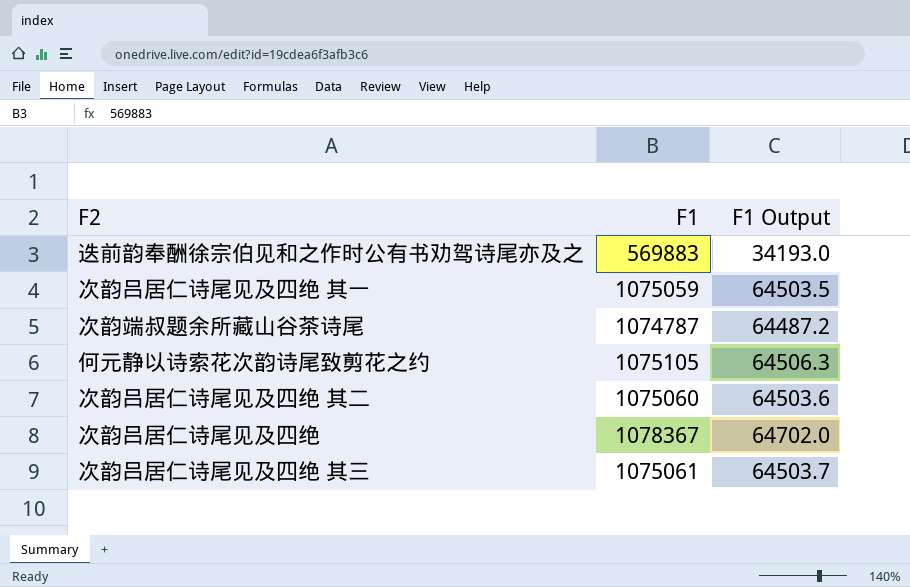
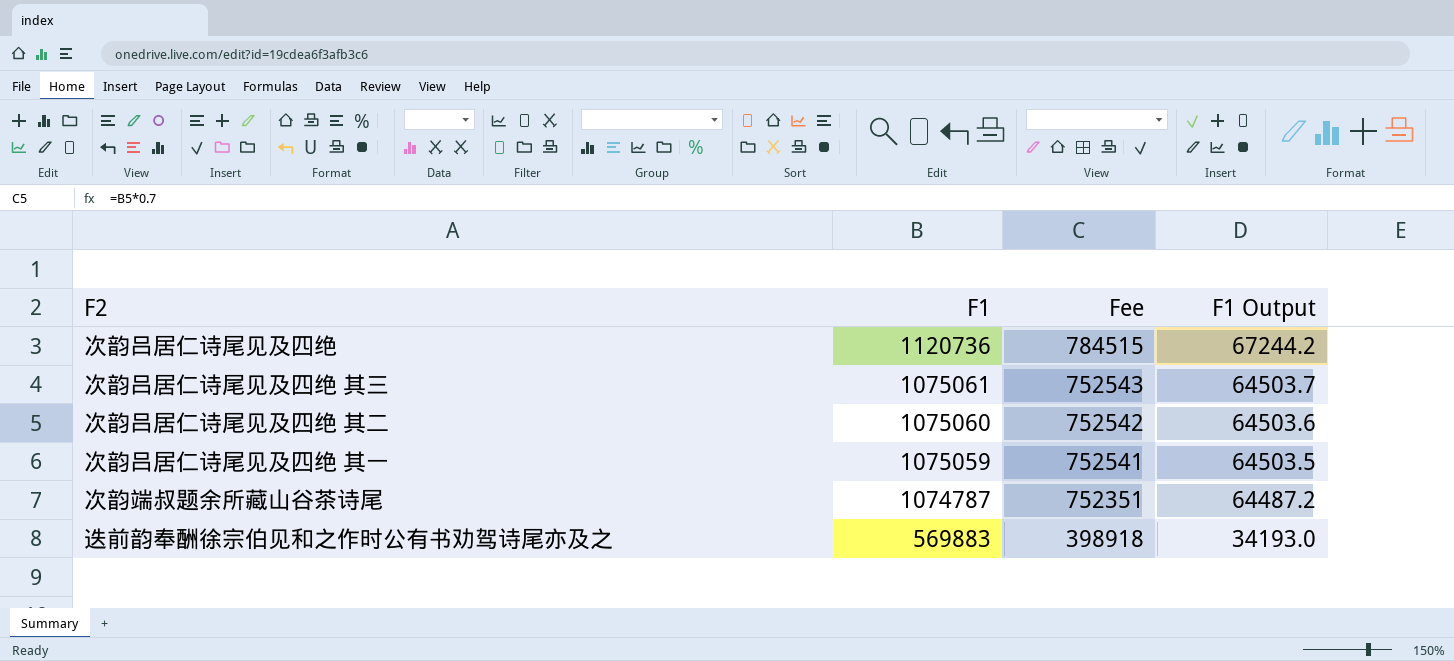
row order: none -> F1 descending
column Fee | formula: none -> [F1] * 0.7
row 何元静以诗索花次韵诗尾致剪花之约: 1075105 | 64506.3 -> none
次韵吕居仁诗尾见及四绝 | F1: 1078367 -> 1120736
次韵吕居仁诗尾见及四绝 | F1 Output: 64702.0 -> 67244.2

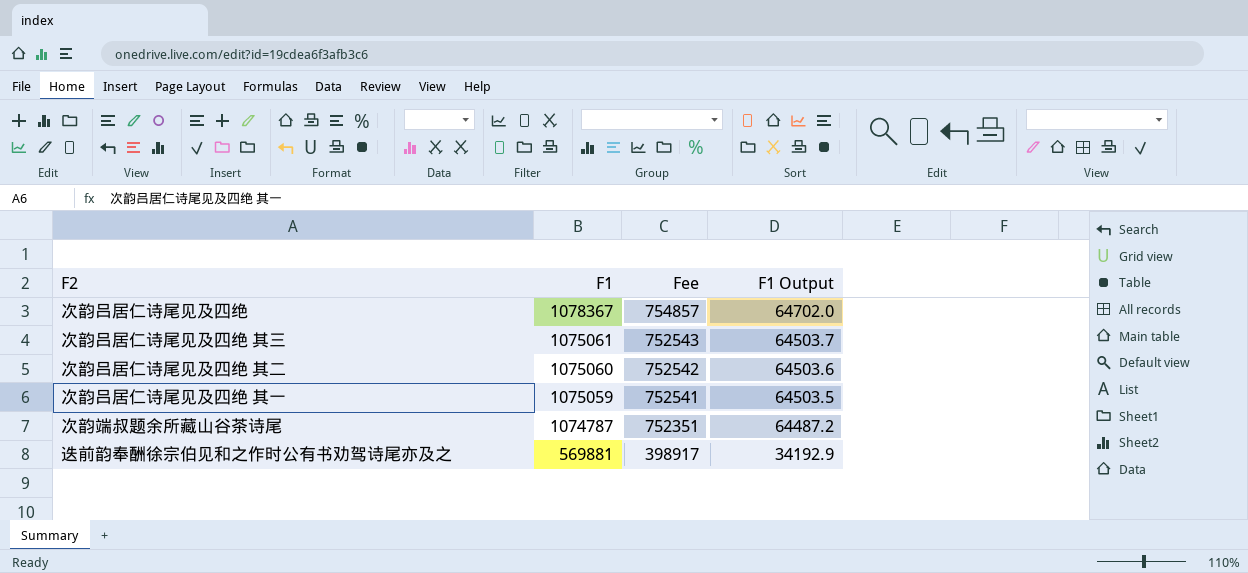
次韵吕居仁诗尾见及四绝 | F1: 1120736 -> 1078367
次韵吕居仁诗尾见及四绝 | Fee: 784515 -> 754857
次韵吕居仁诗尾见及四绝 | F1 Output: 67244.2 -> 64702.0
迭前韵奉酬徐宗伯见和之作时公有书劝驾诗尾亦及之 | F1: 569883 -> 569881
迭前韵奉酬徐宗伯见和之作时公有书劝驾诗尾亦及之 | Fee: 398918 -> 398917
迭前韵奉酬徐宗伯见和之作时公有书劝驾诗尾亦及之 | F1 Output: 34193.0 -> 34192.9

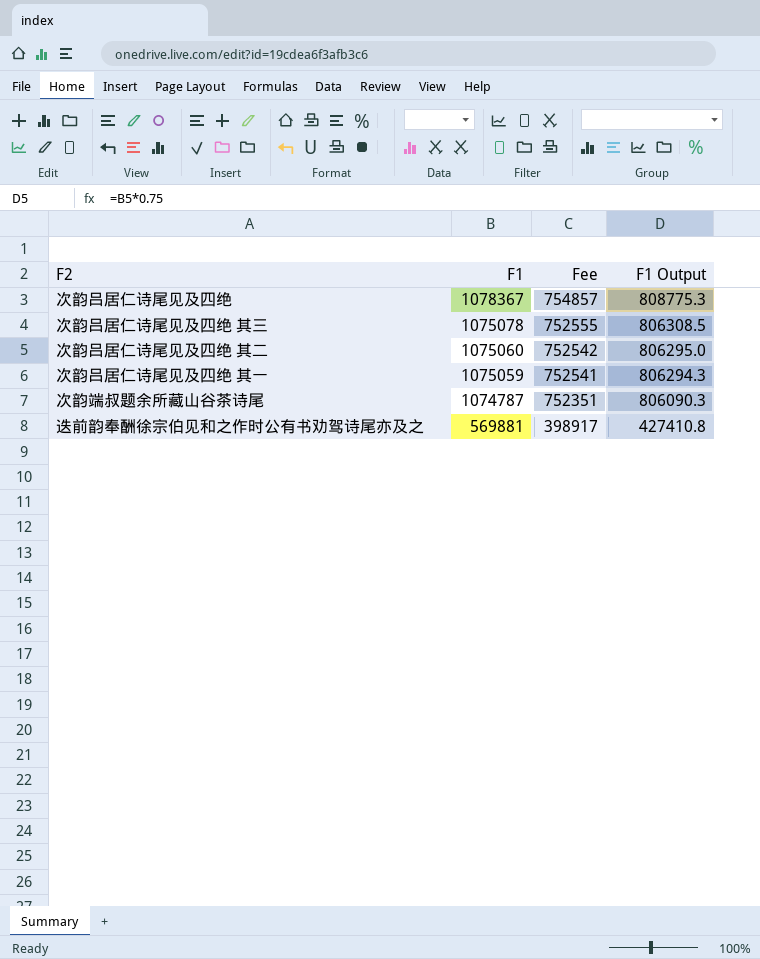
column F1 Output | formula: [F1] * 0.06 -> [F1] * 0.75
次韵吕居仁诗尾见及四绝 其三 | F1: 1075061 -> 1075078
次韵吕居仁诗尾见及四绝 其三 | Fee: 752543 -> 752555

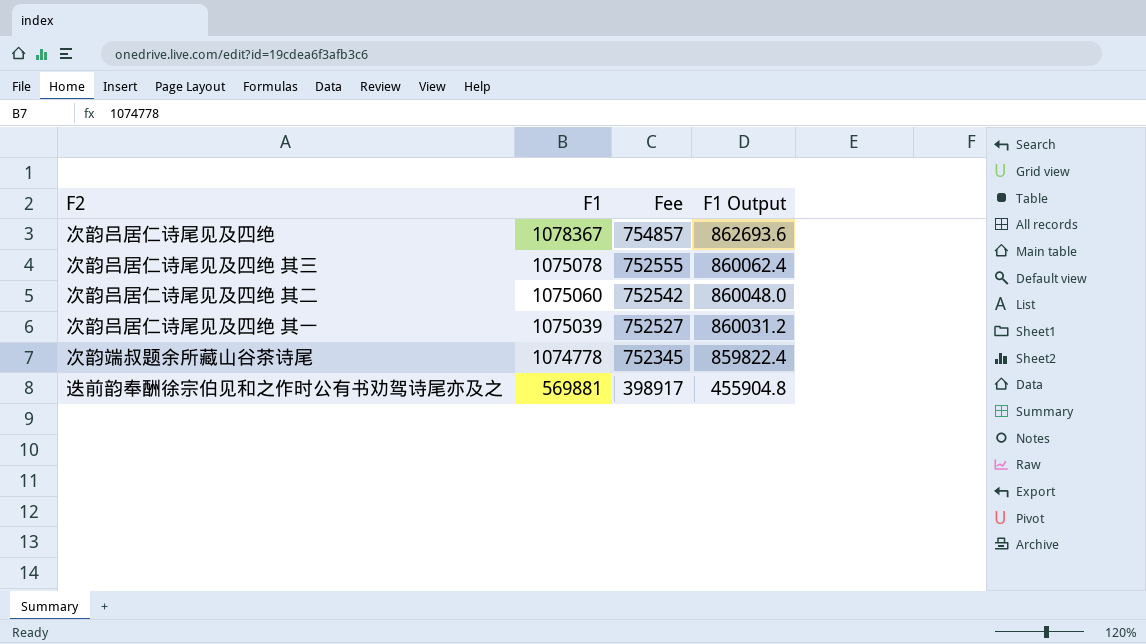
column F1 Output | formula: [F1] * 0.75 -> [F1] * 0.8
次韵吕居仁诗尾见及四绝 其一 | F1: 1075059 -> 1075039
次韵吕居仁诗尾见及四绝 其一 | Fee: 752541 -> 752527
次韵端叔题余所藏山谷茶诗尾 | F1: 1074787 -> 1074778
次韵端叔题余所藏山谷茶诗尾 | Fee: 752351 -> 752345

